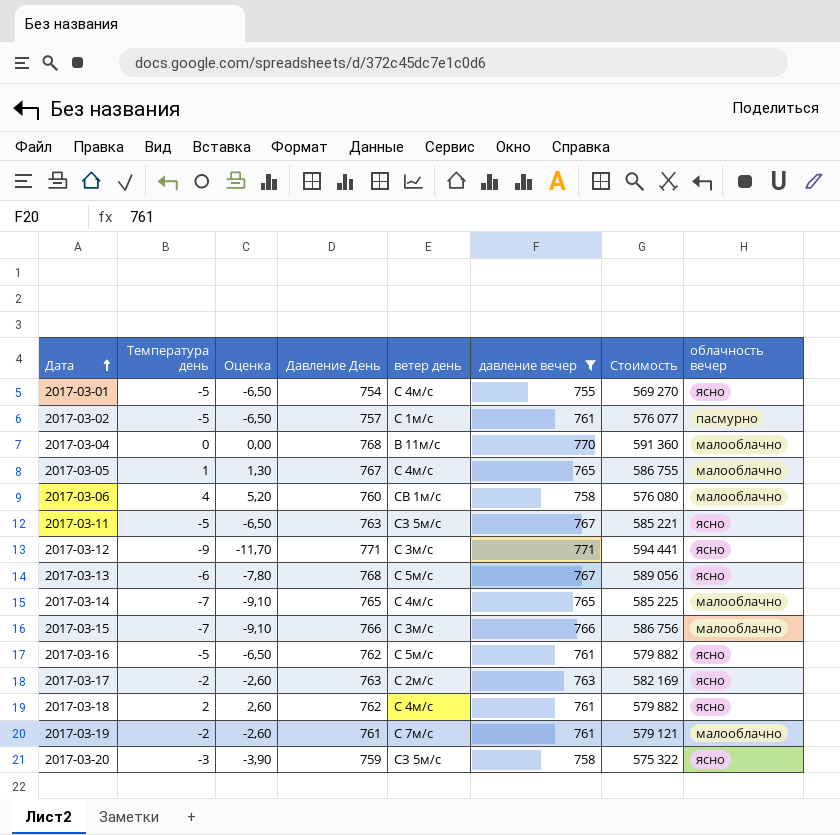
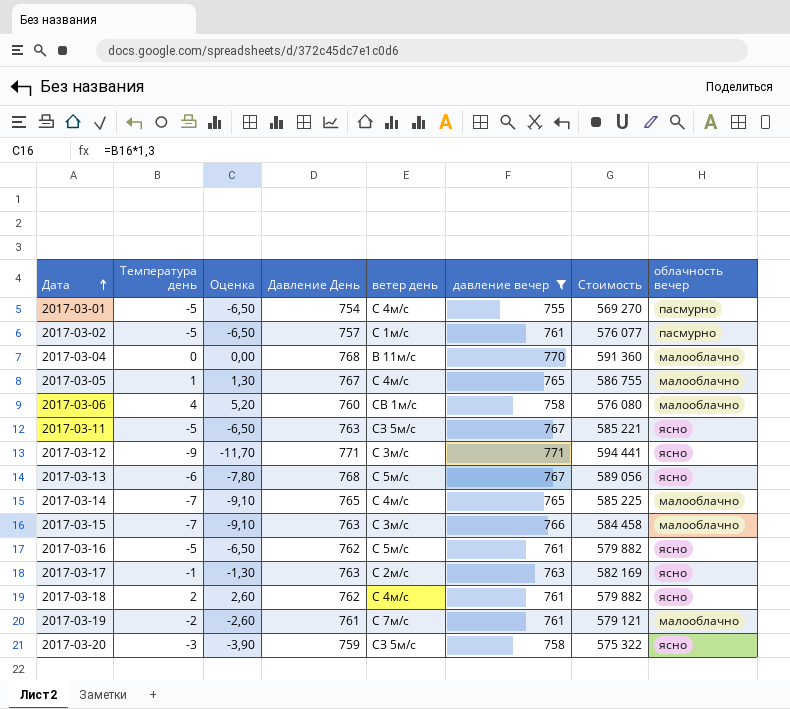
2017-03-01 | облачность вечер: ясно -> пасмурно
2017-03-15 | Давление День: 766 -> 763
2017-03-15 | Стоимость: 586 756 -> 584 458
2017-03-17 | Температура день: -2 -> -1
2017-03-17 | Оценка: -2,60 -> -1,30

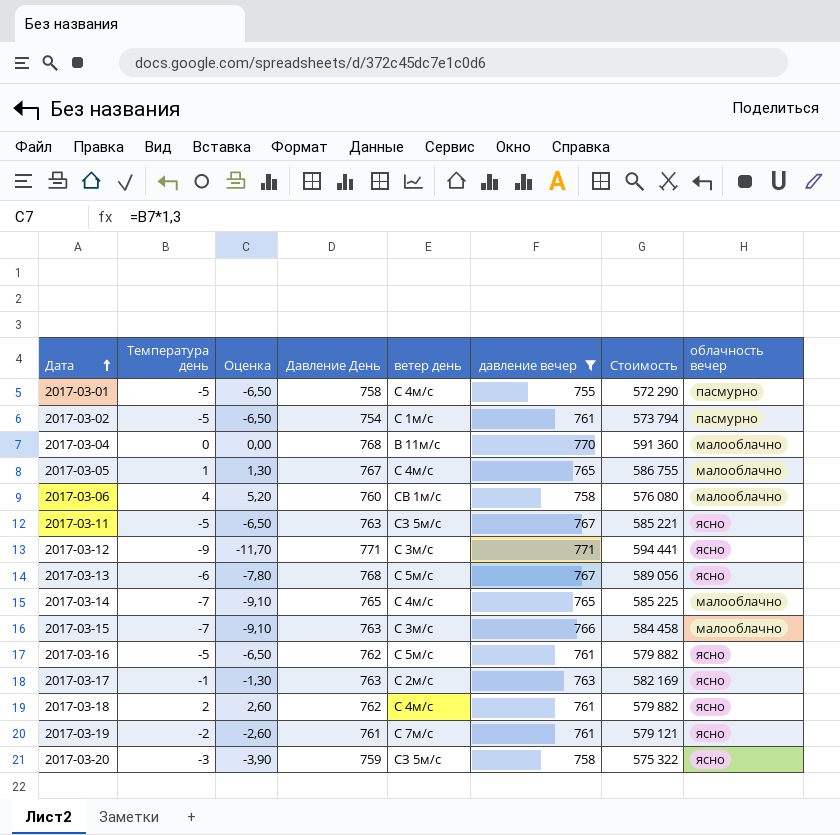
2017-03-01 | Давление День: 754 -> 758
2017-03-01 | Стоимость: 569 270 -> 572 290
2017-03-02 | Давление День: 757 -> 754
2017-03-02 | Стоимость: 576 077 -> 573 794
2017-03-19 | облачность вечер: малооблачно -> ясно

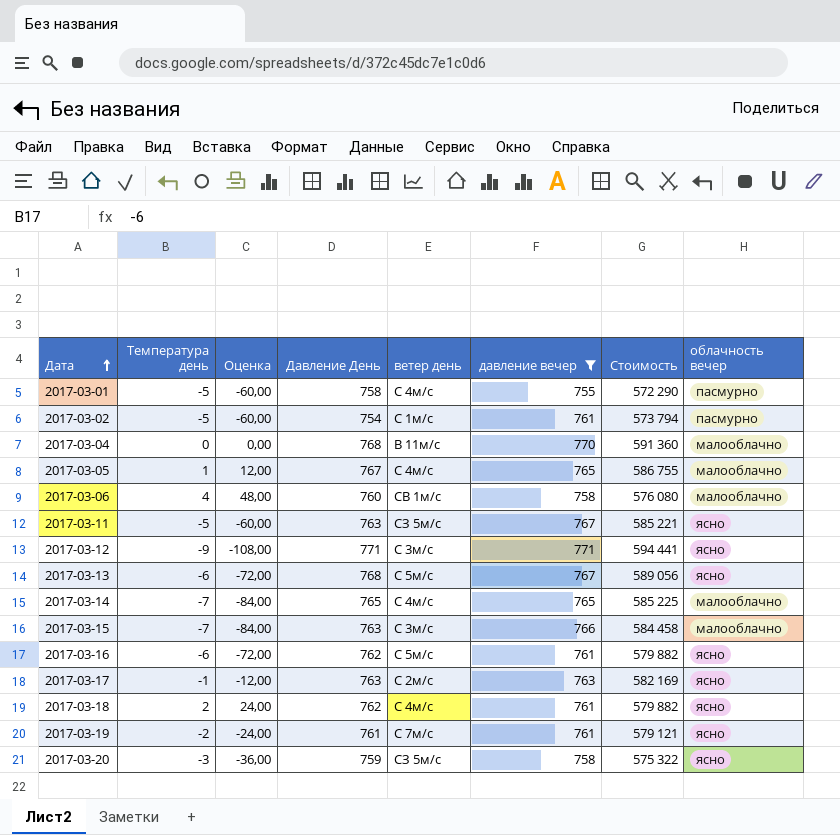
column Оценка | formula: [Температура день] * 1,3 -> [Температура день] * 12
2017-03-16 | Температура день: -5 -> -6

